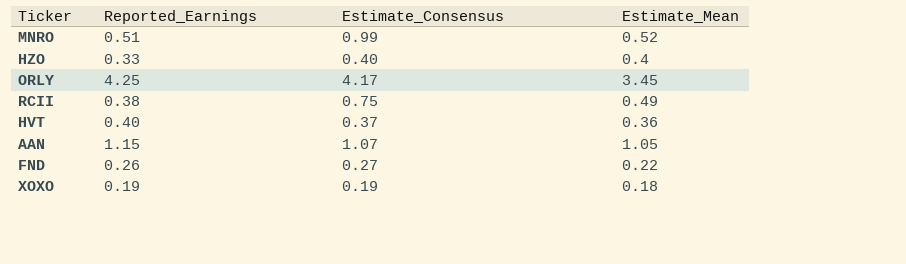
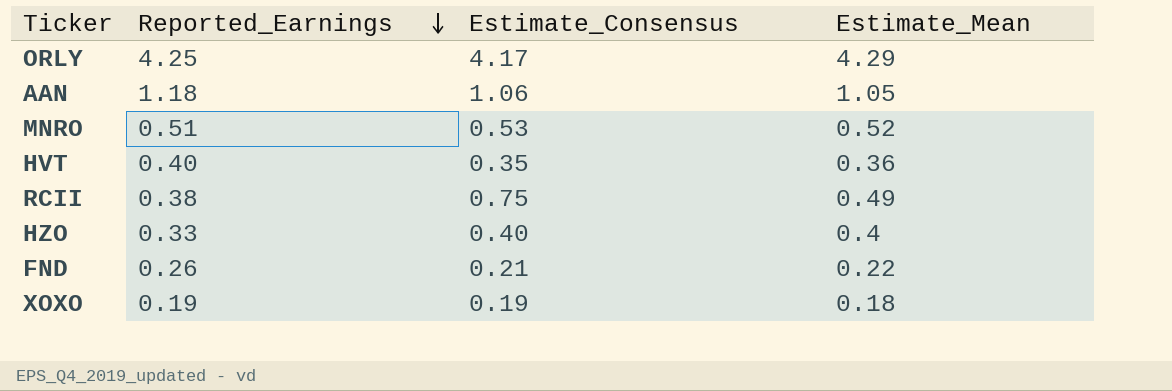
row order: none -> Reported_Earnings descending
ORLY | Estimate_Mean: 3.45 -> 4.29
AAN | Reported_Earnings: 1.15 -> 1.18
AAN | Estimate_Consensus: 1.07 -> 1.06
MNRO | Estimate_Consensus: 0.99 -> 0.53
HVT | Estimate_Consensus: 0.37 -> 0.35
FND | Estimate_Consensus: 0.27 -> 0.21

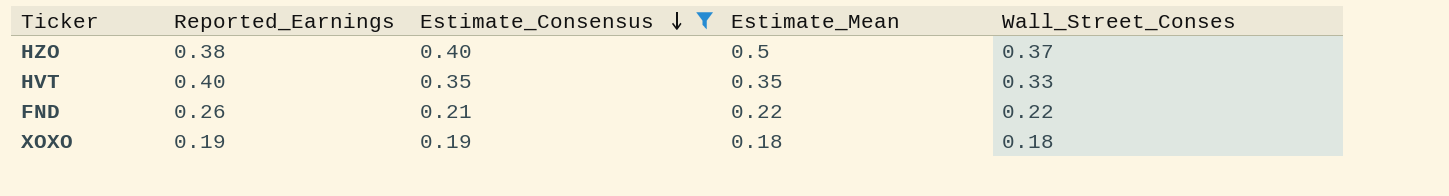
filter: none -> Estimate_Consensus <= 0.40
row order: Reported_Earnings descending -> Estimate_Consensus descending
column Wall_Street_Conses | position: none -> 5
HZO | Reported_Earnings: 0.33 -> 0.38
HZO | Estimate_Mean: 0.4 -> 0.5
HVT | Estimate_Mean: 0.36 -> 0.35

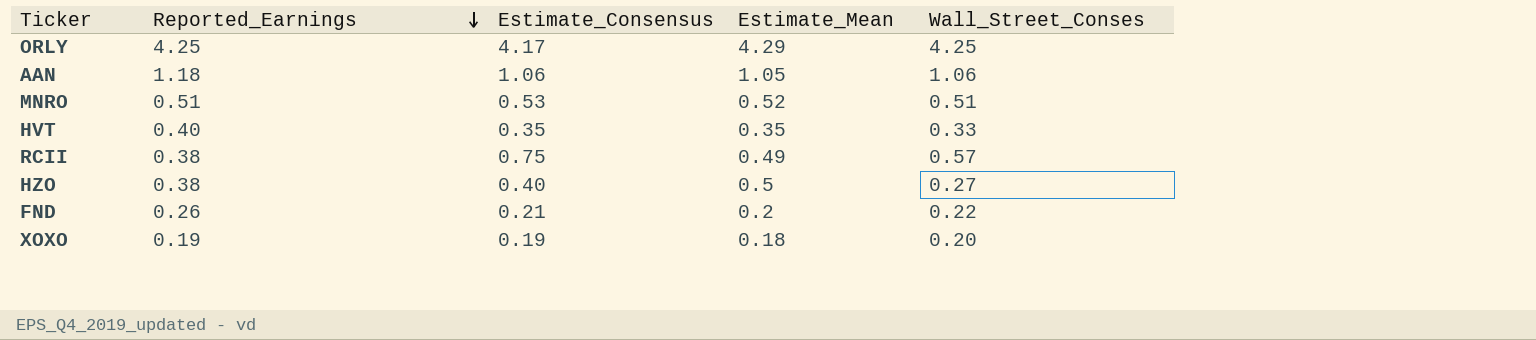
filter: Estimate_Consensus <= 0.40 -> none
row order: Estimate_Consensus descending -> Reported_Earnings descending
HZO | Wall_Street_Conses: 0.37 -> 0.27
FND | Estimate_Mean: 0.22 -> 0.2
XOXO | Wall_Street_Conses: 0.18 -> 0.20

